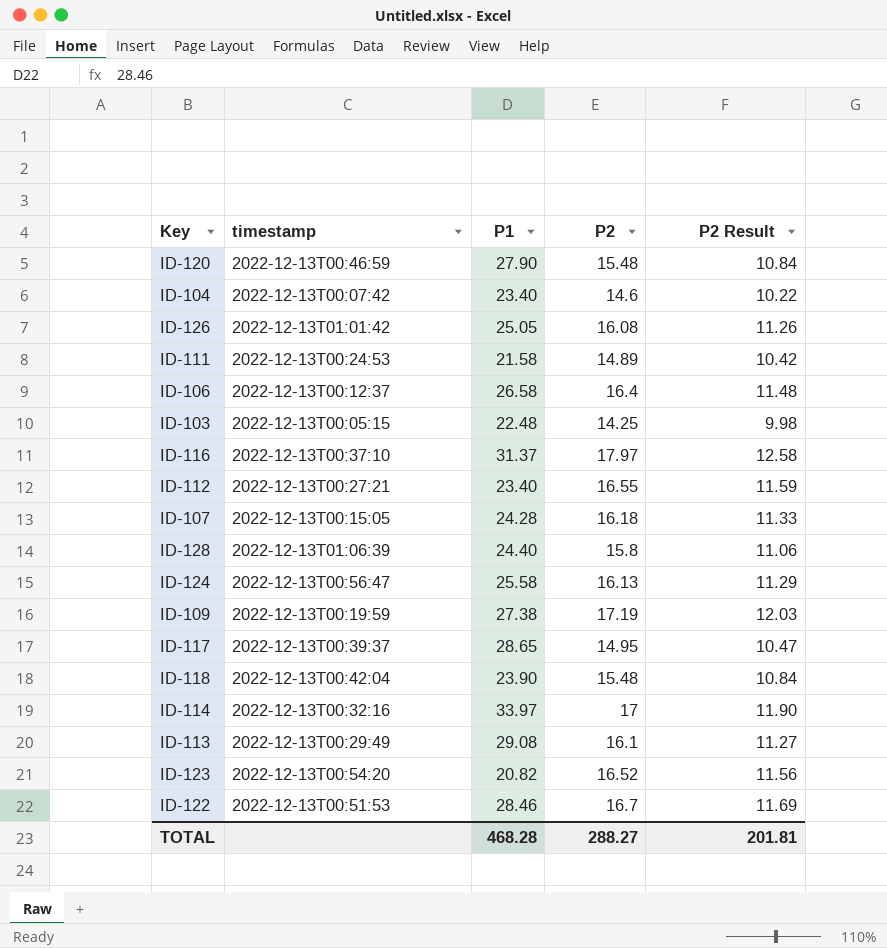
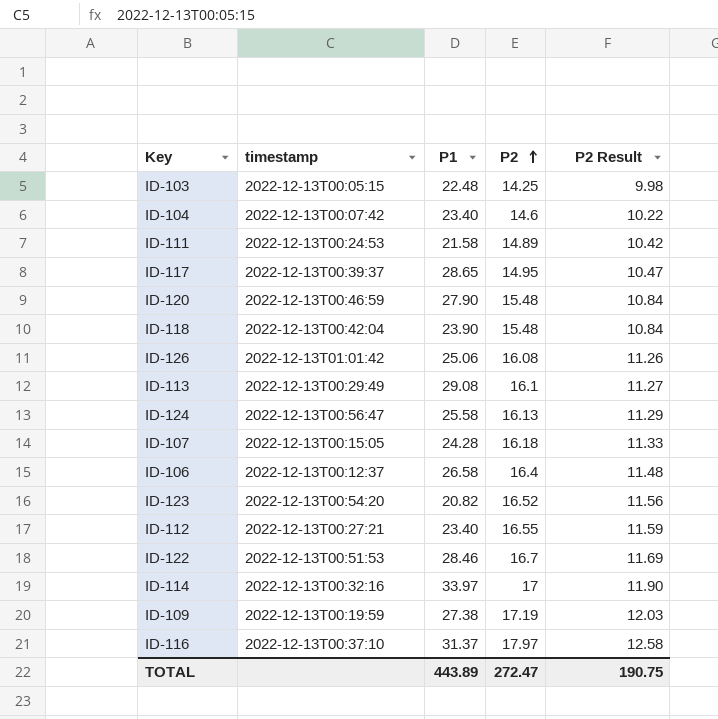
row order: none -> P2 ascending
row ID-128: 2022-12-13T01:06:39 | 24.40 | 15.8 | 11.06 -> none
ID-126 | P1: 25.05 -> 25.06
TOTAL | P1: 468.28 -> 443.89
TOTAL | P2: 288.27 -> 272.47
TOTAL | P2 Result: 201.81 -> 190.75

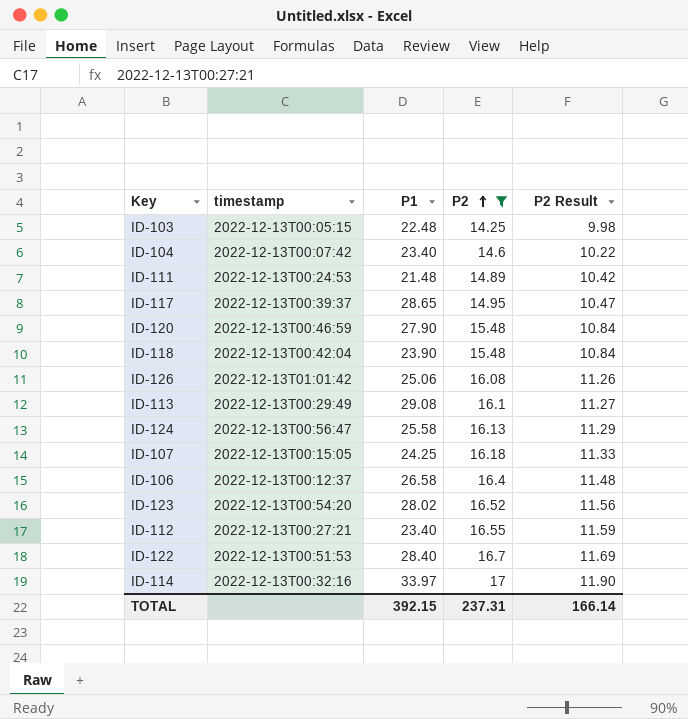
filter: none -> P2 <= 17
ID-111 | P1: 21.58 -> 21.48
ID-107 | P1: 24.28 -> 24.25
ID-123 | P1: 20.82 -> 28.02
ID-122 | P1: 28.46 -> 28.40
TOTAL | P1: 443.89 -> 392.15
TOTAL | P2: 272.47 -> 237.31
TOTAL | P2 Result: 190.75 -> 166.14

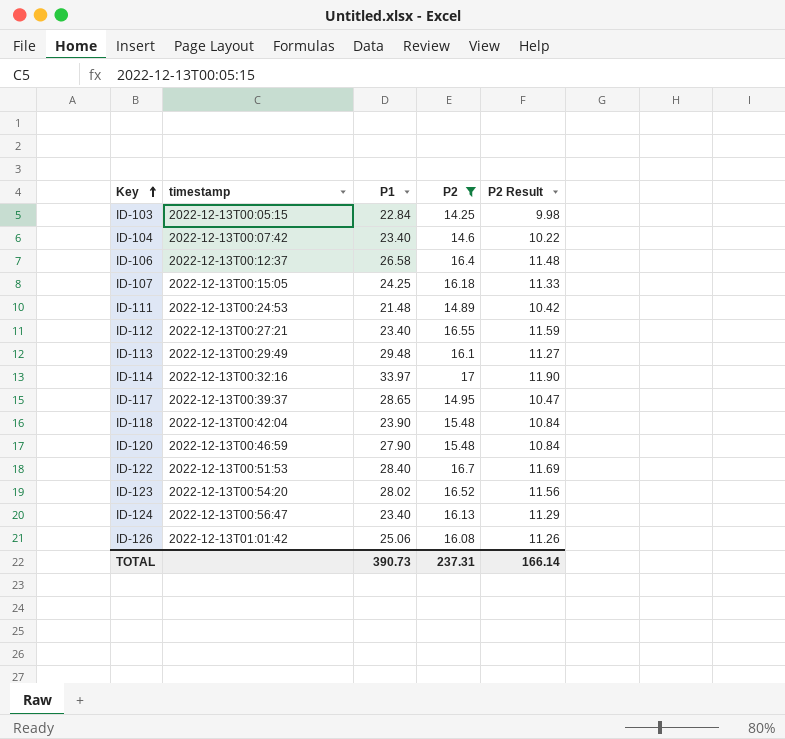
row order: P2 ascending -> Key ascending
ID-103 | P1: 22.48 -> 22.84
ID-113 | P1: 29.08 -> 29.48
ID-124 | P1: 25.58 -> 23.40
TOTAL | P1: 392.15 -> 390.73

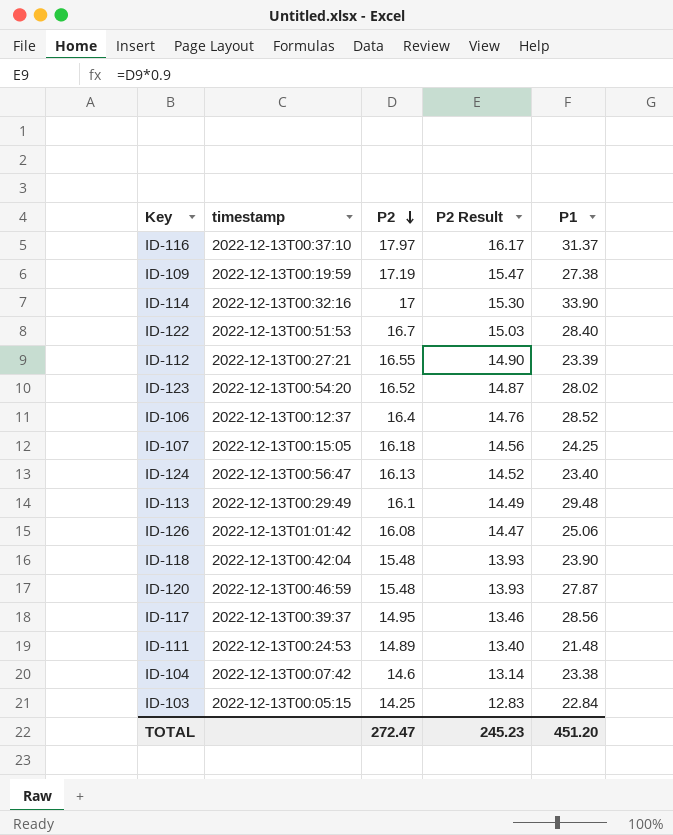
filter: P2 <= 17 -> none
row order: Key ascending -> P2 descending
column P2 Result | formula: [P2] * 0.7 -> [P2] * 0.9
column P1 | position: 3 -> 5
ID-114 | P1: 33.97 -> 33.90
ID-112 | P1: 23.40 -> 23.39
ID-106 | P1: 26.58 -> 28.52
ID-120 | P1: 27.90 -> 27.87
ID-117 | P1: 28.65 -> 28.56
ID-104 | P1: 23.40 -> 23.38
TOTAL | P2: 237.31 -> 272.47
TOTAL | P2 Result: 166.14 -> 245.23
TOTAL | P1: 390.73 -> 451.20

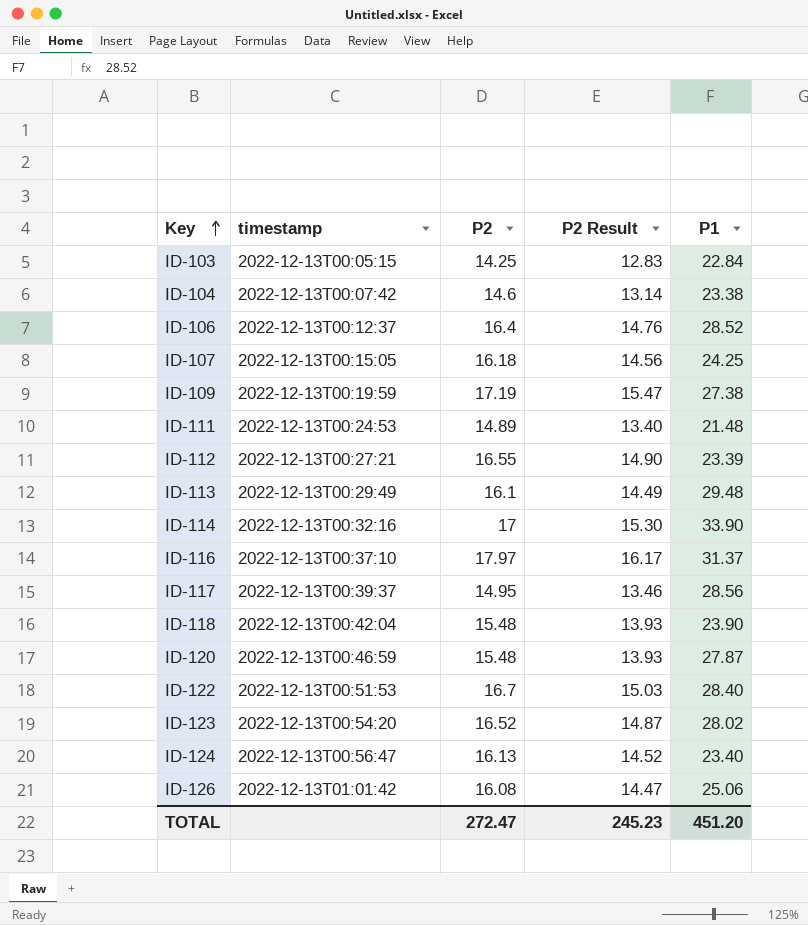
row order: P2 descending -> Key ascending

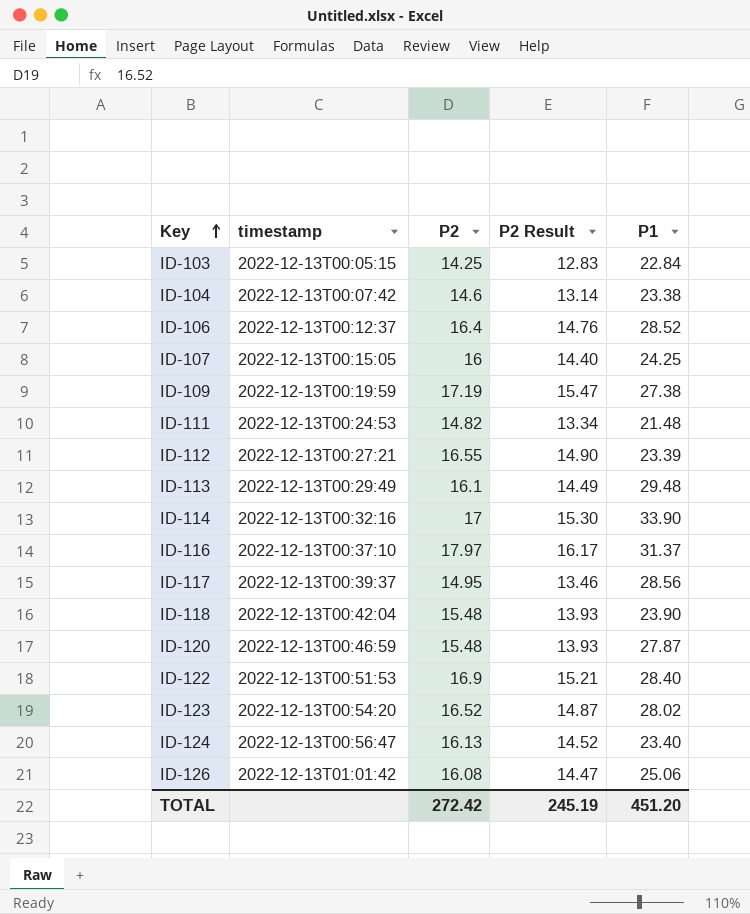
ID-107 | P2: 16.18 -> 16
ID-107 | P2 Result: 14.56 -> 14.40
ID-111 | P2: 14.89 -> 14.82
ID-111 | P2 Result: 13.40 -> 13.34
ID-122 | P2: 16.7 -> 16.9
ID-122 | P2 Result: 15.03 -> 15.21
TOTAL | P2: 272.47 -> 272.42
TOTAL | P2 Result: 245.23 -> 245.19

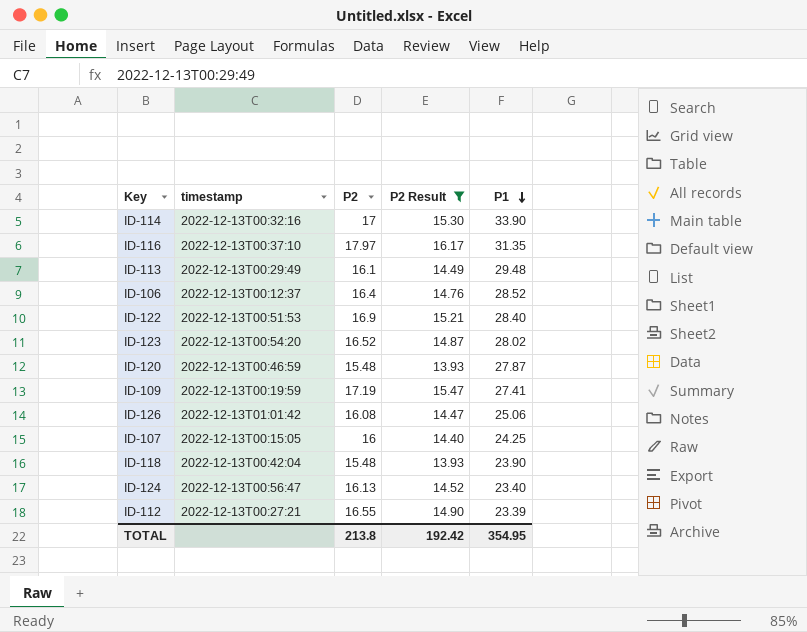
filter: none -> P2 Result >= 13.93
row order: Key ascending -> P1 descending
ID-116 | P1: 31.37 -> 31.35
ID-109 | P1: 27.38 -> 27.41
TOTAL | P2: 272.42 -> 213.8
TOTAL | P2 Result: 245.19 -> 192.42
TOTAL | P1: 451.20 -> 354.95

